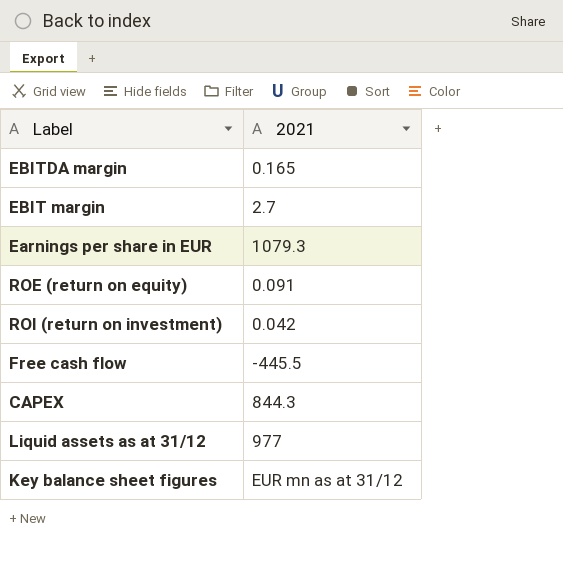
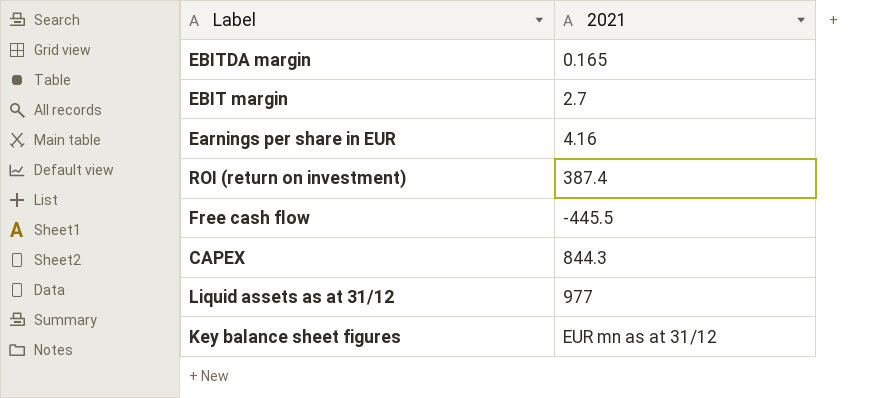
row ROE (return on equity): 0.091 -> none
Earnings per share in EUR | 2021: 1079.3 -> 4.16
ROI (return on investment) | 2021: 0.042 -> 387.4

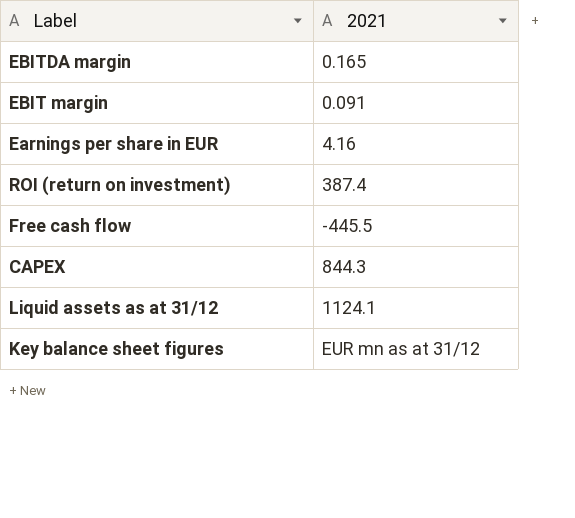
EBIT margin | 2021: 2.7 -> 0.091
Liquid assets as at 31/12 | 2021: 977 -> 1124.1

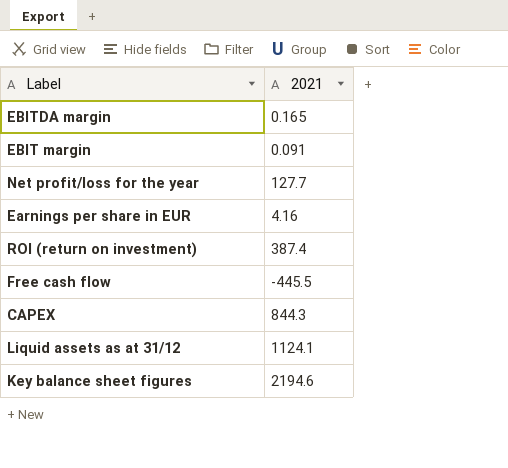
row Net profit/loss for the year: none -> 127.7
Key balance sheet figures | 2021: EUR mn as at 31/12 -> 2194.6

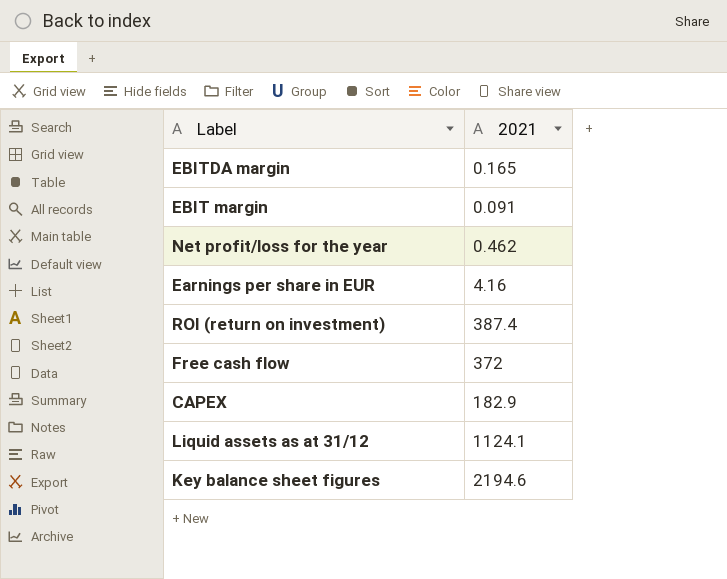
Net profit/loss for the year | 2021: 127.7 -> 0.462
Free cash flow | 2021: -445.5 -> 372
CAPEX | 2021: 844.3 -> 182.9

